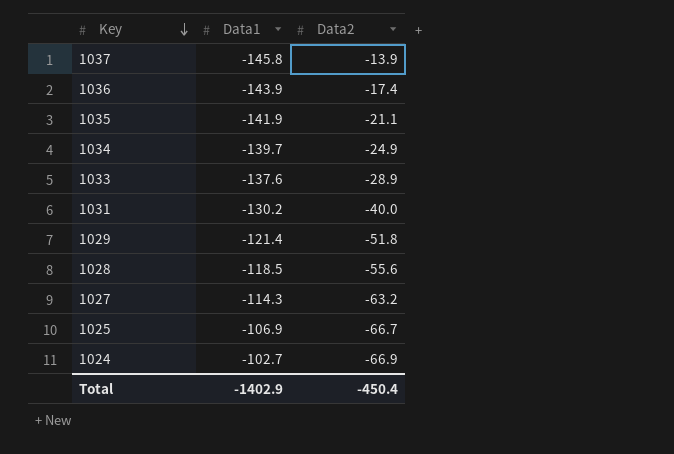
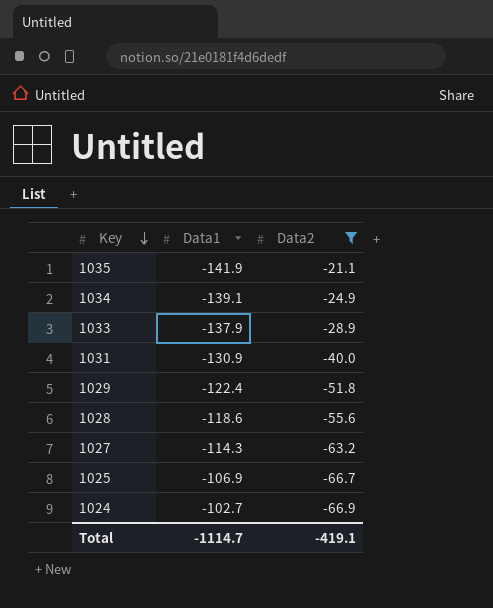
filter: none -> Data2 <= -21.1
1034 | Data1: -139.7 -> -139.1
1033 | Data1: -137.6 -> -137.9
1031 | Data1: -130.2 -> -130.9
1029 | Data1: -121.4 -> -122.4
1028 | Data1: -118.5 -> -118.6
Total | Data1: -1402.9 -> -1114.7
Total | Data2: -450.4 -> -419.1

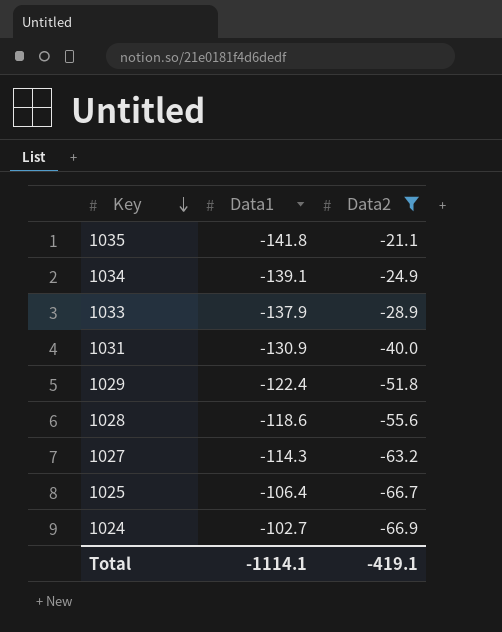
1035 | Data1: -141.9 -> -141.8
1025 | Data1: -106.9 -> -106.4
Total | Data1: -1114.7 -> -1114.1

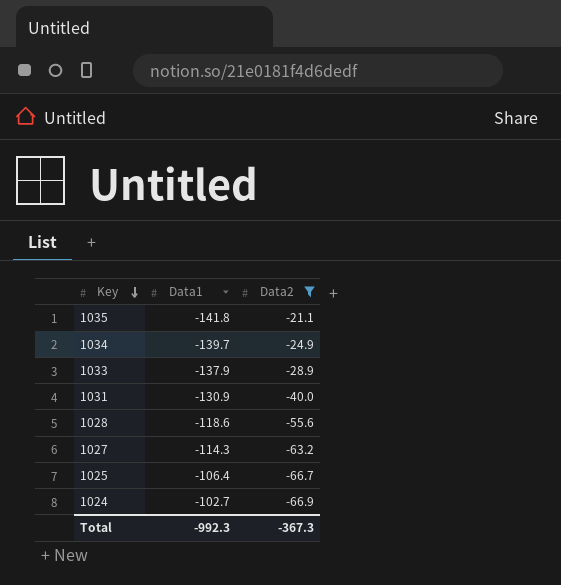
row 1029: -122.4 | -51.8 -> none
1034 | Data1: -139.1 -> -139.7
Total | Data1: -1114.1 -> -992.3
Total | Data2: -419.1 -> -367.3

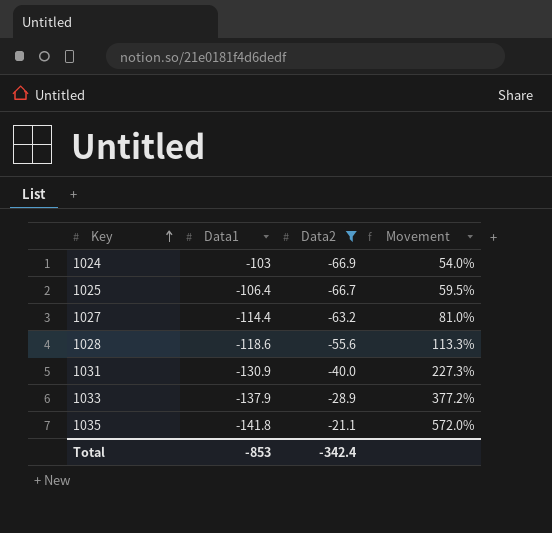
row order: Key descending -> Key ascending
column Movement | formula: none -> ([Data1] - [Data2]) / [Data2]
row 1034: -139.7 | -24.9 -> none
1024 | Data1: -102.7 -> -103
1027 | Data1: -114.3 -> -114.4
Total | Data1: -992.3 -> -853
Total | Data2: -367.3 -> -342.4

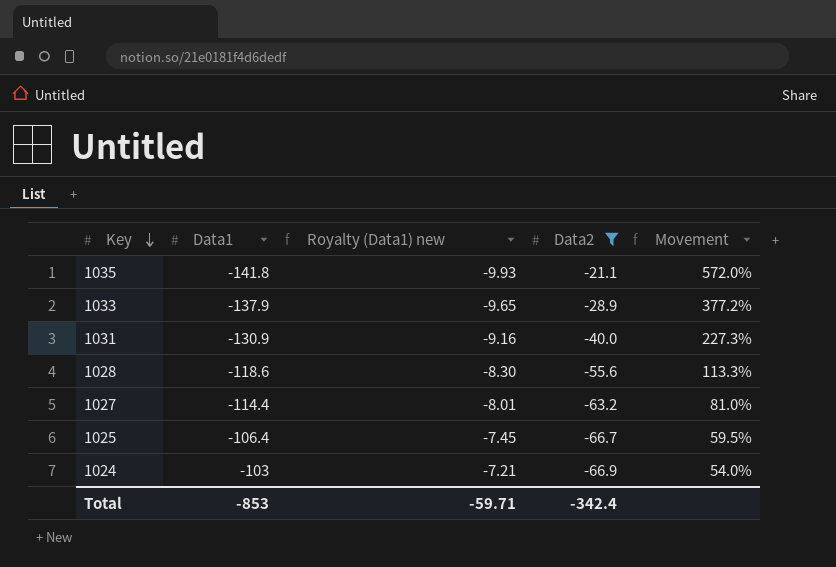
row order: Key ascending -> Key descending
column Royalty (Data1) new | formula: none -> [Data1] * 0.07

